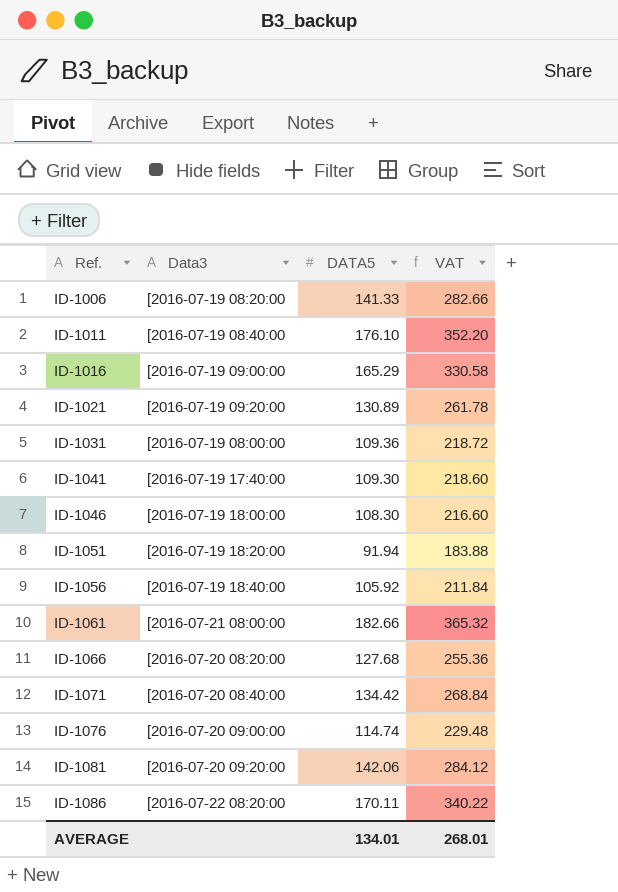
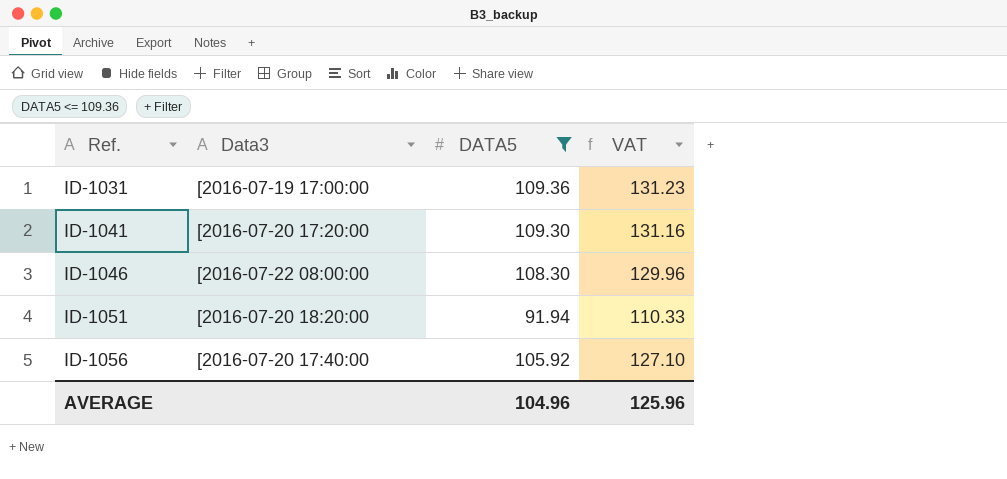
filter: none -> DATA5 <= 109.36
column VAT | formula: [DATA5] * 2 -> [DATA5] * 1.2
ID-1031 | Data3: [2016-07-19 08:00:00 -> [2016-07-19 17:00:00
ID-1041 | Data3: [2016-07-19 17:40:00 -> [2016-07-20 17:20:00
ID-1046 | Data3: [2016-07-19 18:00:00 -> [2016-07-22 08:00:00
ID-1051 | Data3: [2016-07-19 18:20:00 -> [2016-07-20 18:20:00
ID-1056 | Data3: [2016-07-19 18:40:00 -> [2016-07-20 17:40:00
AVERAGE | DATA5: 134.01 -> 104.96
AVERAGE | VAT: 268.01 -> 125.96

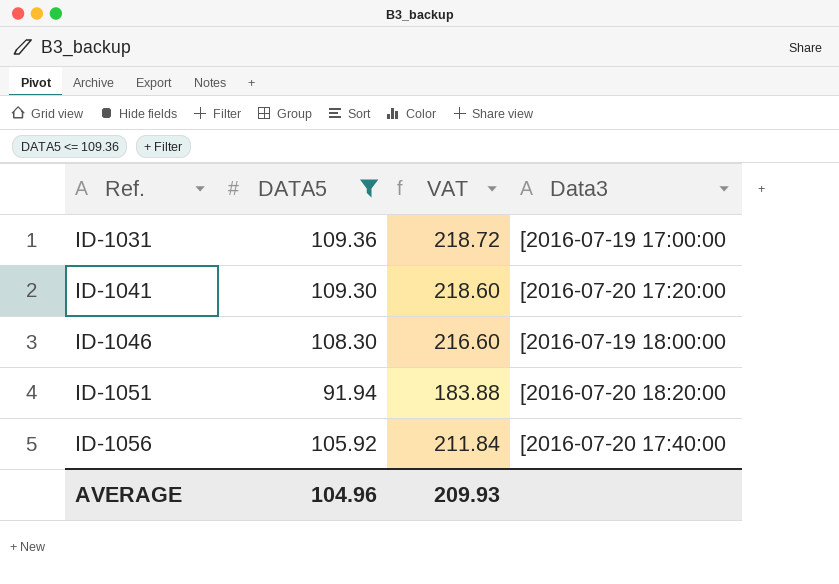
column VAT | formula: [DATA5] * 1.2 -> [DATA5] * 2
column Data3 | position: 2 -> 4
ID-1046 | Data3: [2016-07-22 08:00:00 -> [2016-07-19 18:00:00
AVERAGE | VAT: 125.96 -> 209.93

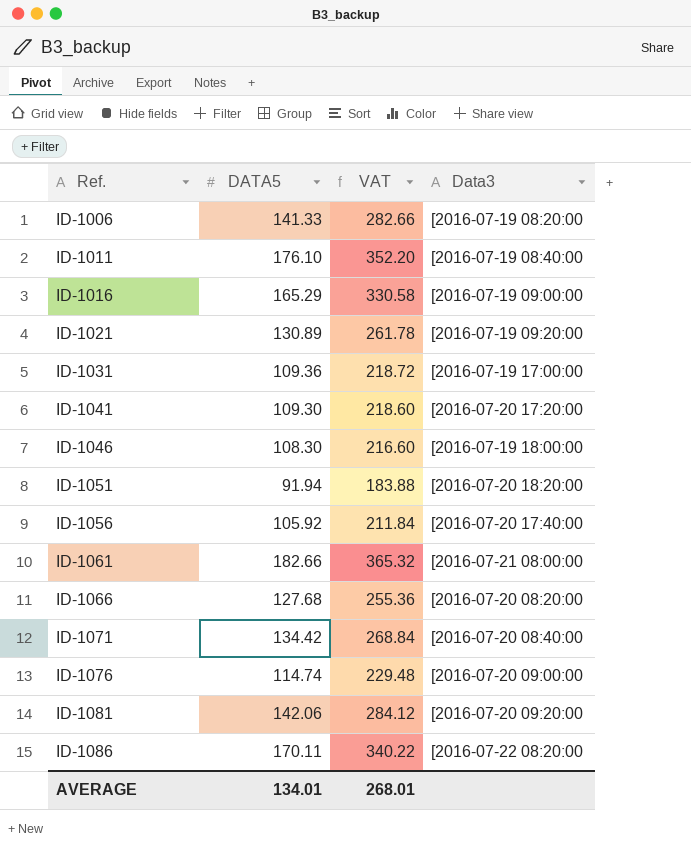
filter: DATA5 <= 109.36 -> none
AVERAGE | DATA5: 104.96 -> 134.01
AVERAGE | VAT: 209.93 -> 268.01

